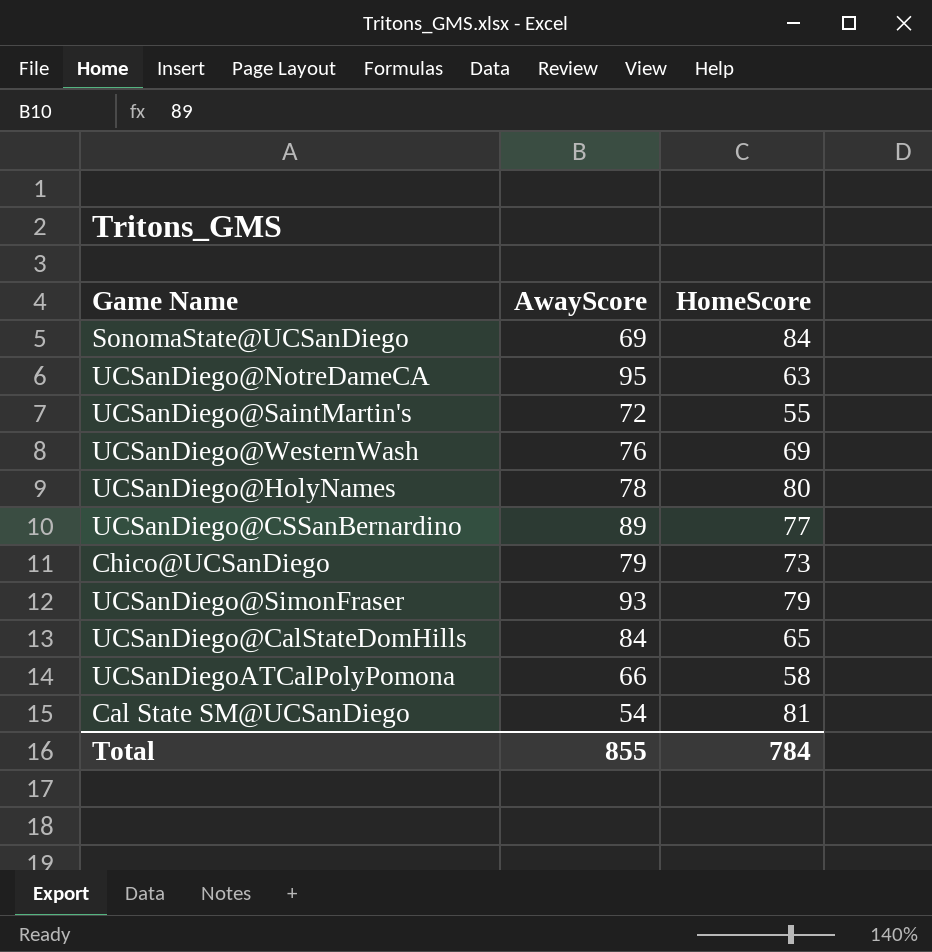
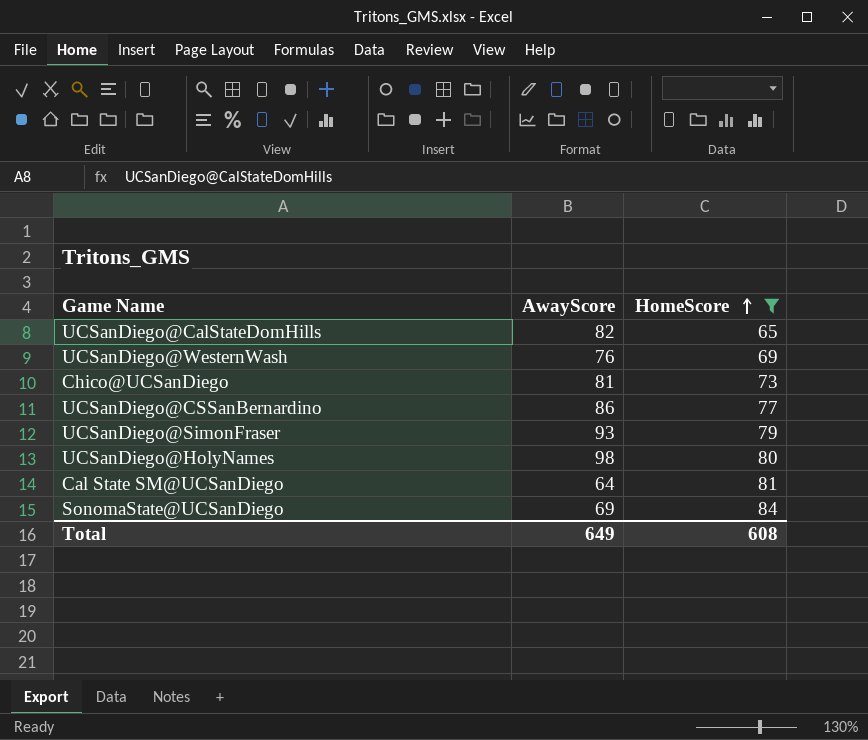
filter: none -> HomeScore >= 65
row order: none -> HomeScore ascending
UCSanDiego@CalStateDomHills | AwayScore: 84 -> 82
Chico@UCSanDiego | AwayScore: 79 -> 81
UCSanDiego@CSSanBernardino | AwayScore: 89 -> 86
UCSanDiego@HolyNames | AwayScore: 78 -> 98
Cal State SM@UCSanDiego | AwayScore: 54 -> 64
Total | AwayScore: 855 -> 649
Total | HomeScore: 784 -> 608

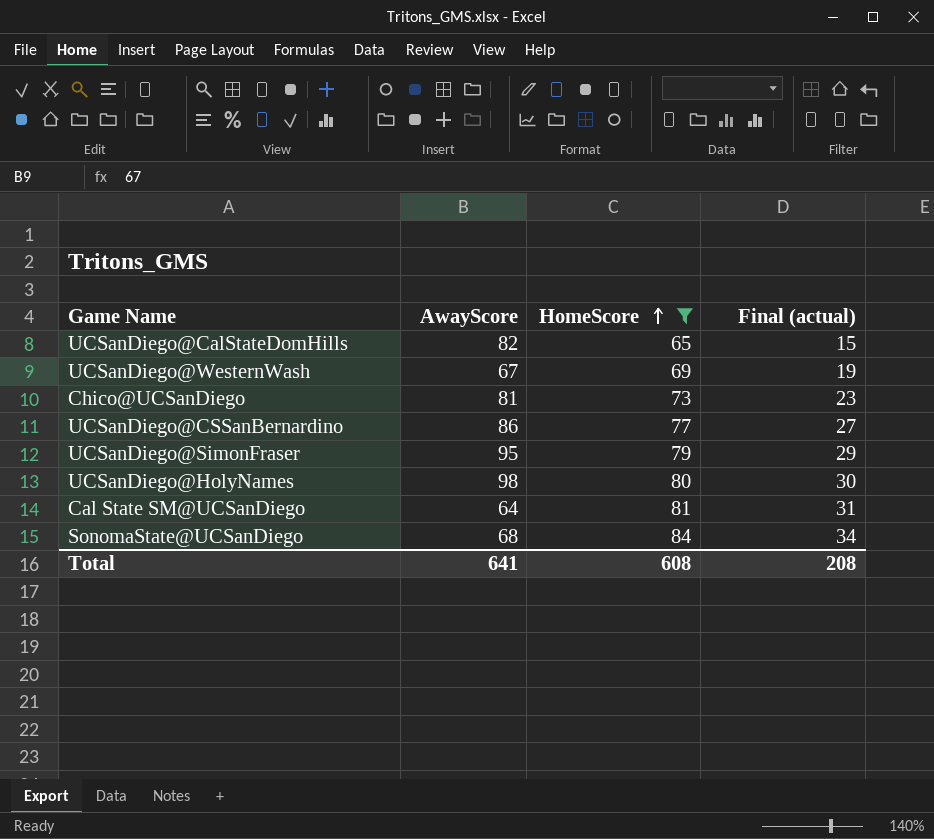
column Final (actual) | formula: none -> [HomeScore] - 50
UCSanDiego@WesternWash | AwayScore: 76 -> 67
UCSanDiego@SimonFraser | AwayScore: 93 -> 95
SonomaState@UCSanDiego | AwayScore: 69 -> 68
Total | AwayScore: 649 -> 641

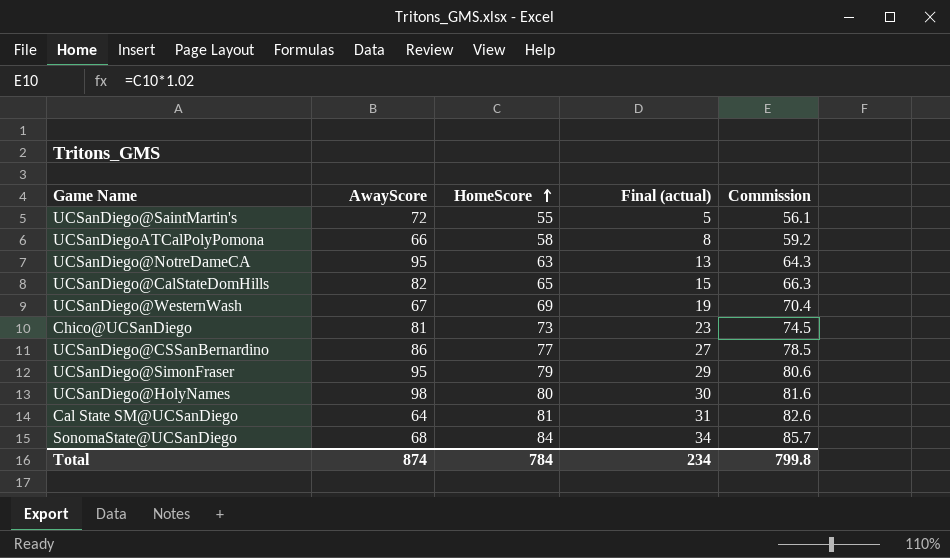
filter: HomeScore >= 65 -> none
column Commission | formula: none -> [HomeScore] * 1.02
Total | AwayScore: 641 -> 874
Total | HomeScore: 608 -> 784
Total | Final (actual): 208 -> 234

